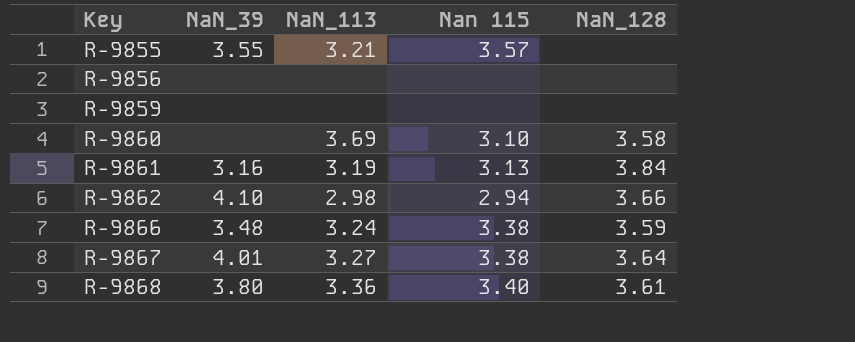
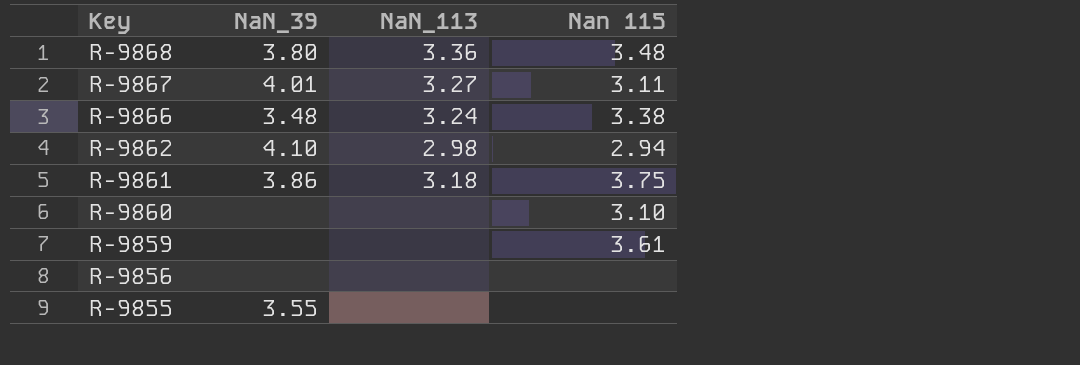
row order: Key ascending -> Key descending
column NaN_128 | position: 5 -> none
R-9868 | Nan 115: 3.40 -> 3.48
R-9867 | Nan 115: 3.38 -> 3.11
R-9861 | NaN_39: 3.16 -> 3.86
R-9861 | NaN_113: 3.19 -> 3.18
R-9861 | Nan 115: 3.13 -> 3.75
R-9860 | NaN_113: 3.69 -> none
R-9859 | Nan 115: none -> 3.61
R-9855 | NaN_113: 3.21 -> none
R-9855 | Nan 115: 3.57 -> none

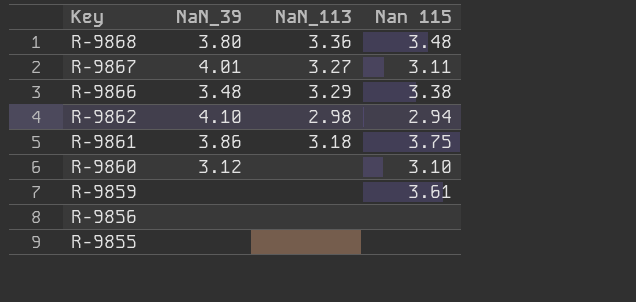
R-9866 | NaN_113: 3.24 -> 3.29
R-9860 | NaN_39: none -> 3.12
R-9855 | NaN_39: 3.55 -> none

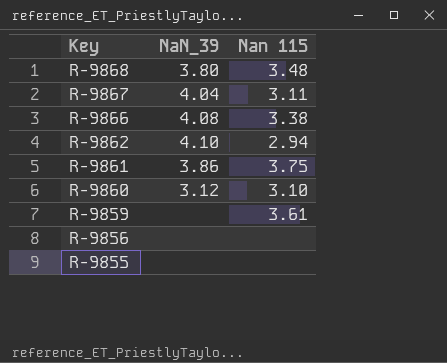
column NaN_113 | position: 3 -> none
R-9867 | NaN_39: 4.01 -> 4.04
R-9866 | NaN_39: 3.48 -> 4.08

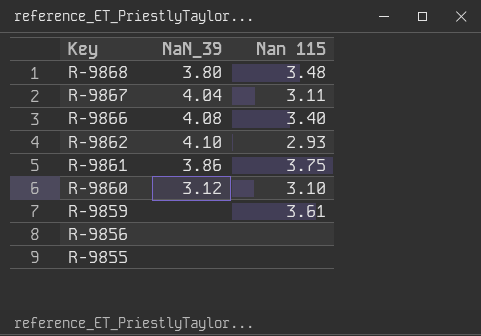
R-9866 | Nan 115: 3.38 -> 3.40
R-9862 | Nan 115: 2.94 -> 2.93

